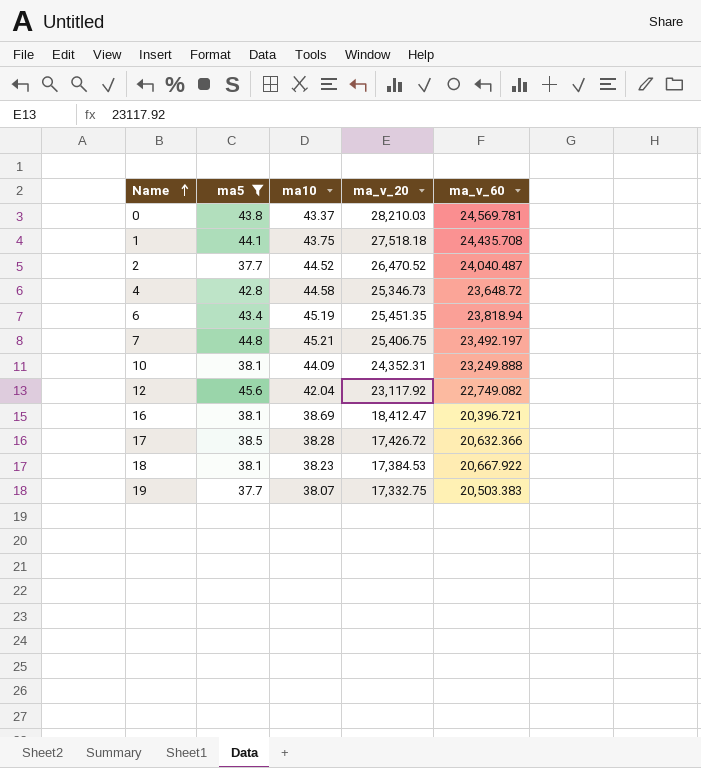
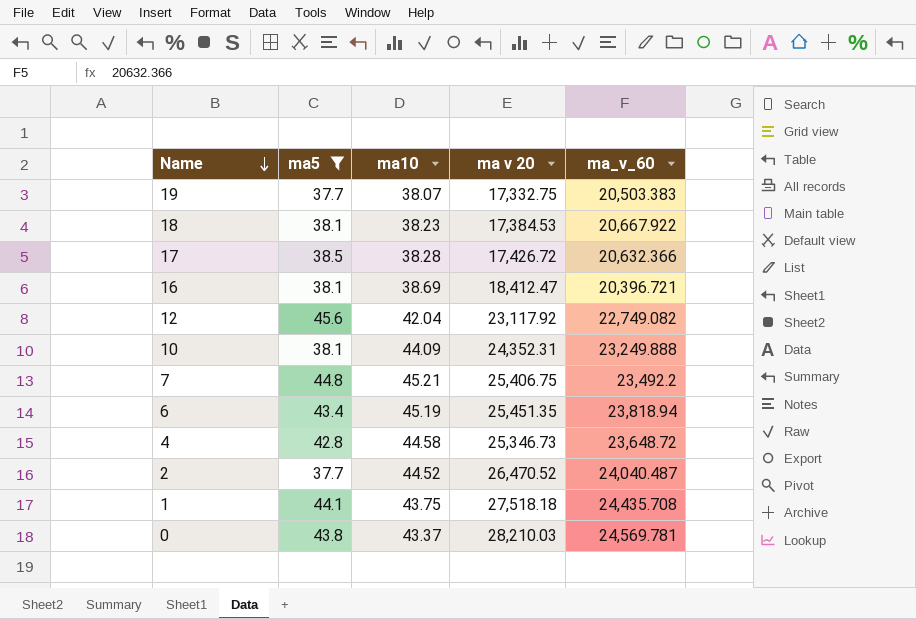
row order: Name ascending -> Name descending
column name: ma_v_20 -> ma v 20
7 | ma_v_60: 23,492.197 -> 23,492.2

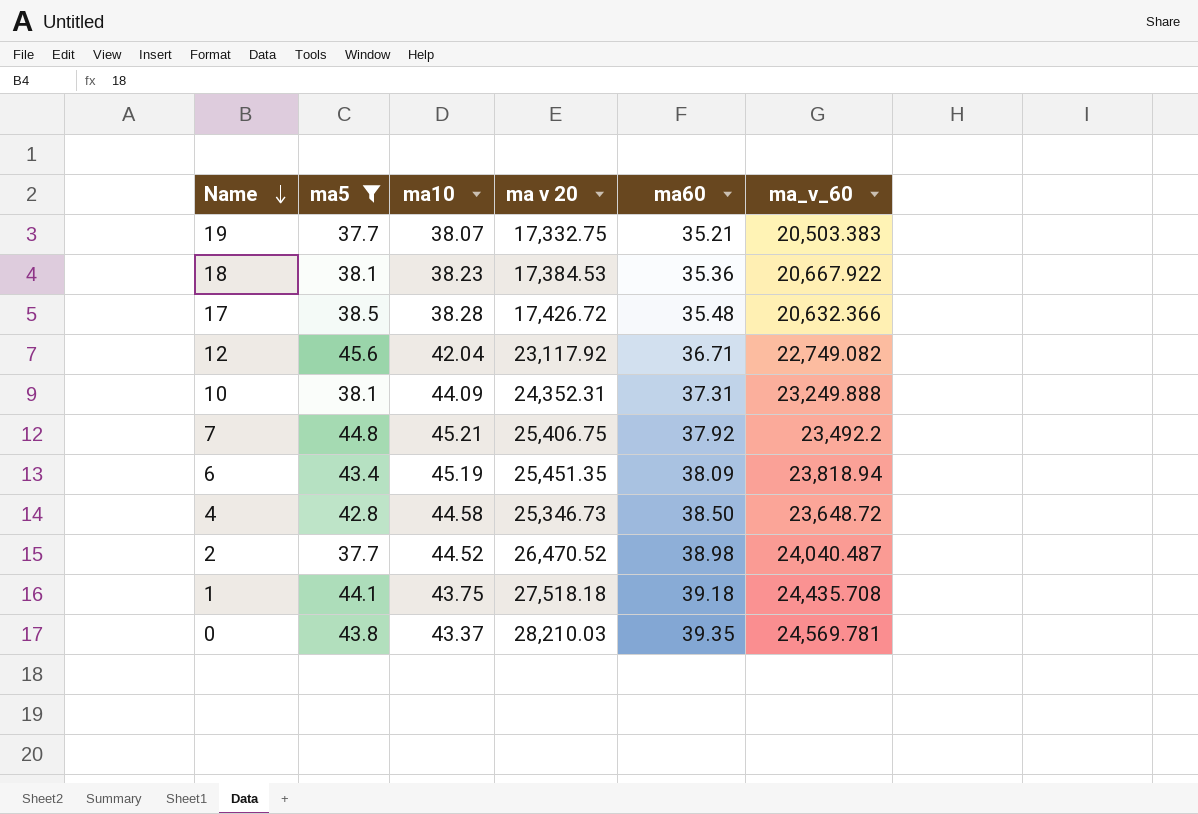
column ma60 | position: none -> 5
row 16: 38.1 | 38.69 | 18,412.47 | 20,396.721 -> none

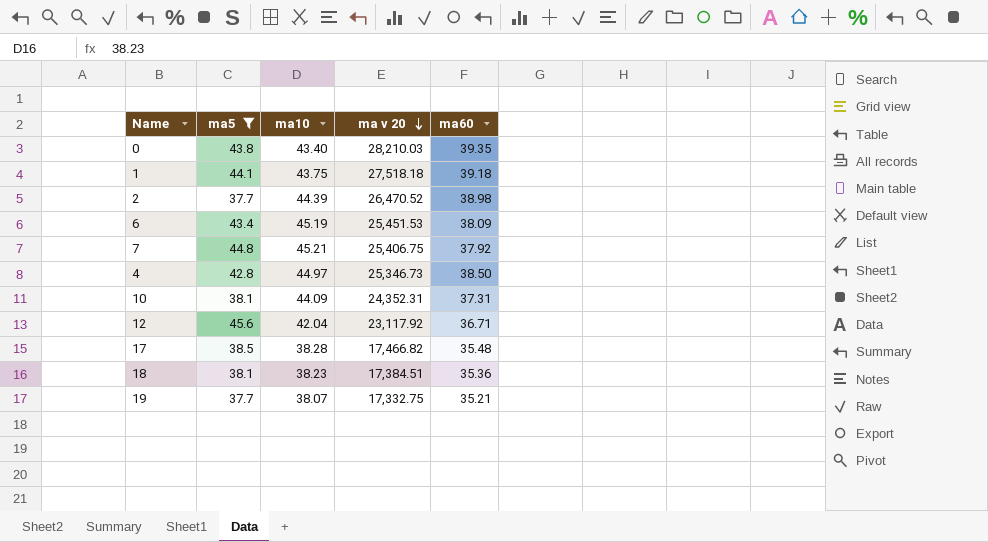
row order: Name descending -> ma v 20 descending
column ma_v_60 | position: 6 -> none
0 | ma10: 43.37 -> 43.40
2 | ma10: 44.52 -> 44.39
6 | ma v 20: 25,451.35 -> 25,451.53
4 | ma10: 44.58 -> 44.97
17 | ma v 20: 17,426.72 -> 17,466.82
18 | ma v 20: 17,384.53 -> 17,384.51

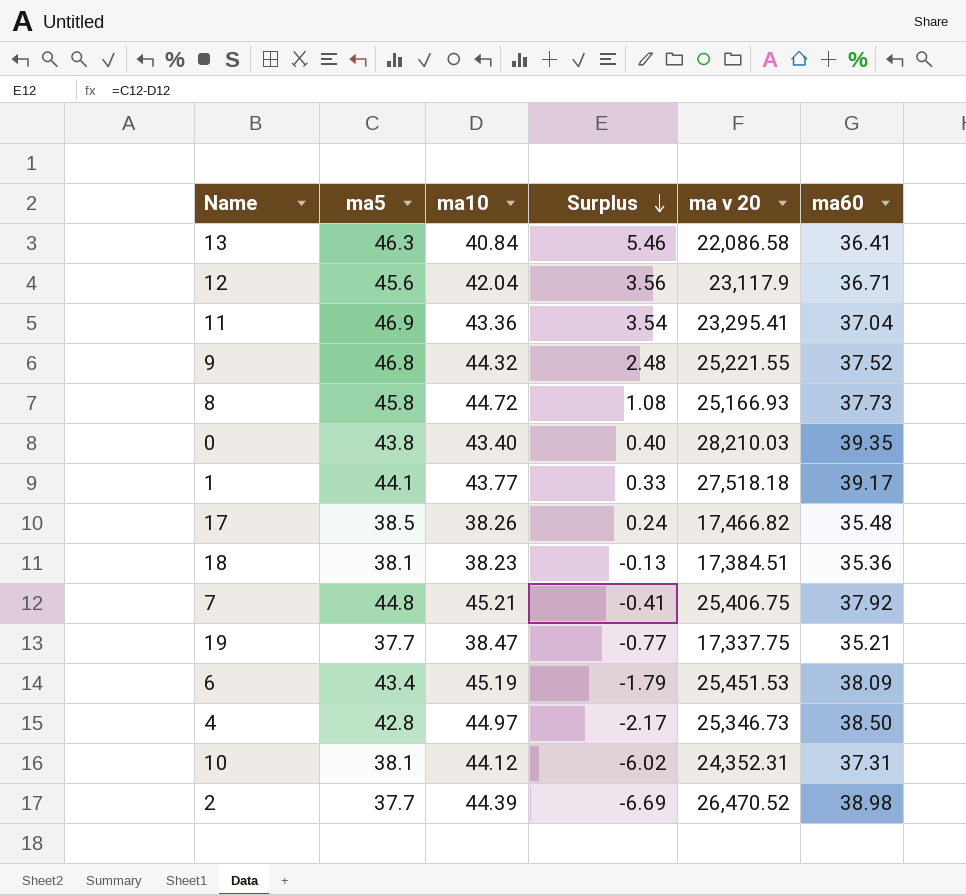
filter: ma5 <= 45.6 -> none
row order: ma v 20 descending -> Surplus descending
column Surplus | formula: none -> [ma5] - [ma10]
12 | ma v 20: 23,117.92 -> 23,117.9
1 | ma10: 43.75 -> 43.77
1 | ma60: 39.18 -> 39.17
17 | ma10: 38.28 -> 38.26
19 | ma10: 38.07 -> 38.47
19 | ma v 20: 17,332.75 -> 17,337.75
10 | ma10: 44.09 -> 44.12

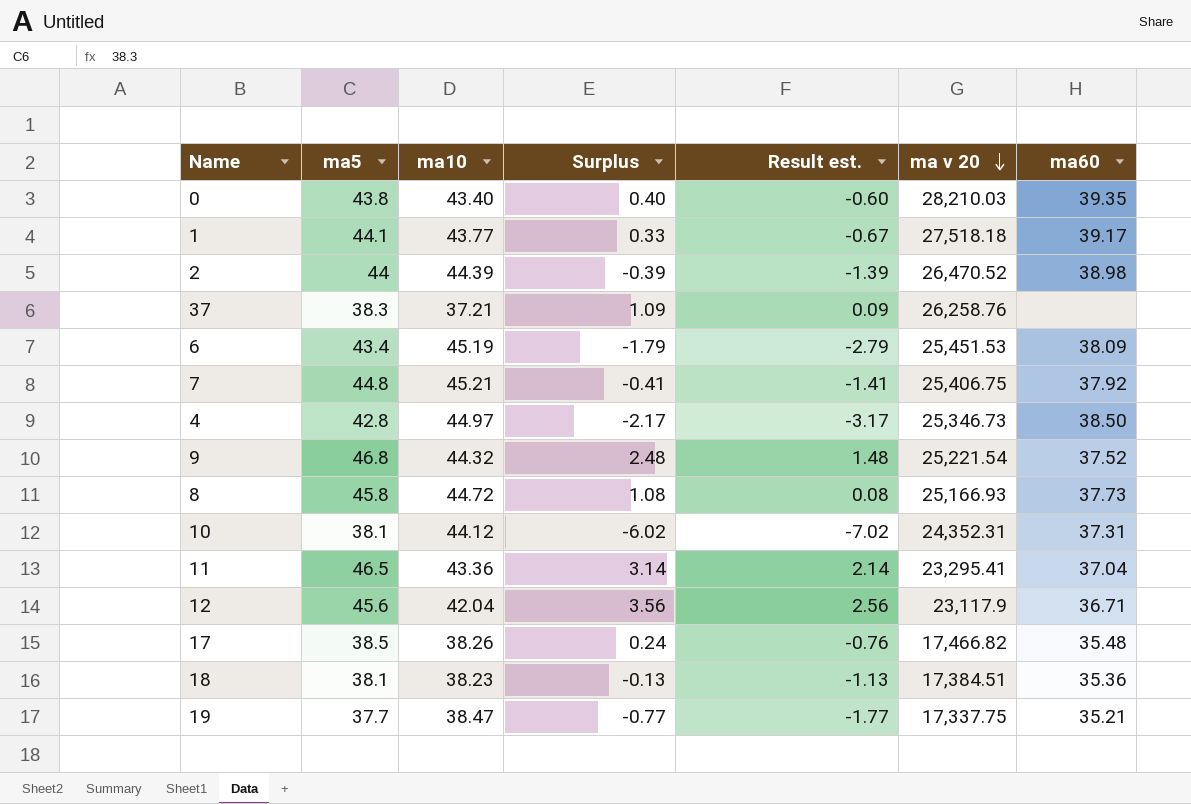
row order: Surplus descending -> ma v 20 descending
column Result est. | formula: none -> [Surplus] - 1
row 13: 46.3 | 40.84 | 5.46 | 22,086.58 | 36.41 -> none
2 | ma5: 37.7 -> 44
2 | Surplus: -6.69 -> -0.39
row 37: none -> 38.3 | 37.21 | 1.09 | 0.09 | 26,258.76 | none
9 | ma v 20: 25,221.55 -> 25,221.54
11 | ma5: 46.9 -> 46.5
11 | Surplus: 3.54 -> 3.14

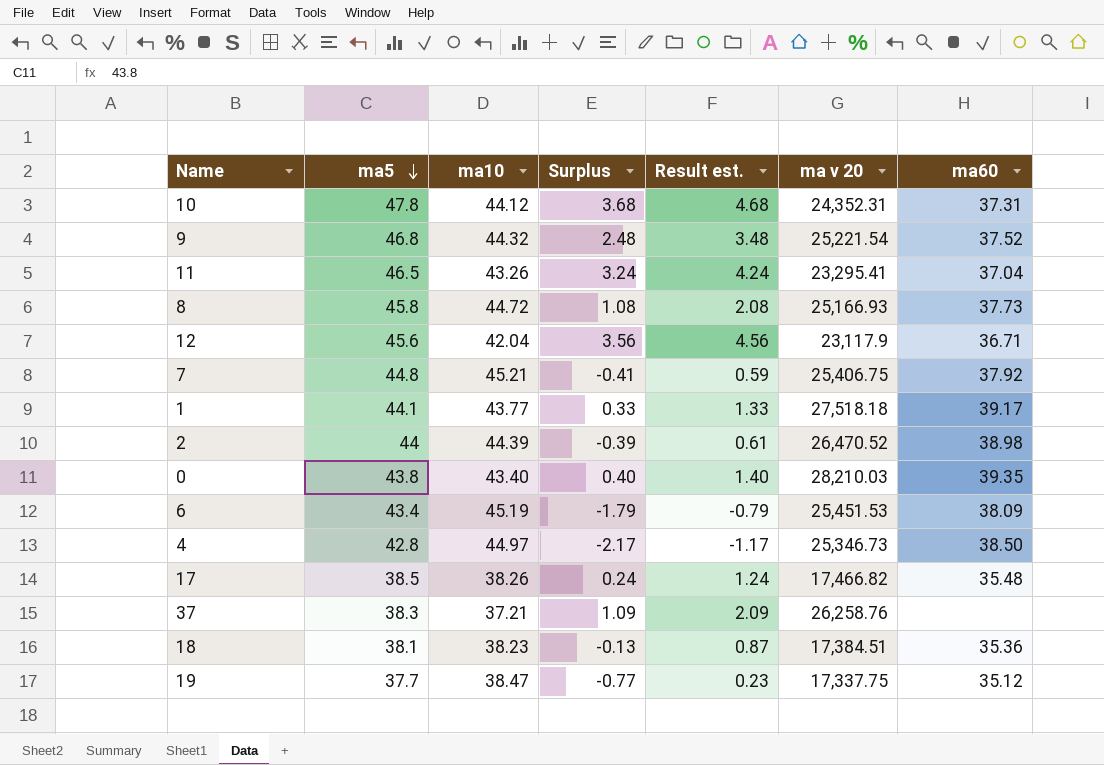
row order: ma v 20 descending -> ma5 descending
column Result est. | formula: [Surplus] - 1 -> [Surplus] + 1
10 | ma5: 38.1 -> 47.8
10 | Surplus: -6.02 -> 3.68
11 | ma10: 43.36 -> 43.26
11 | Surplus: 3.14 -> 3.24
19 | ma60: 35.21 -> 35.12

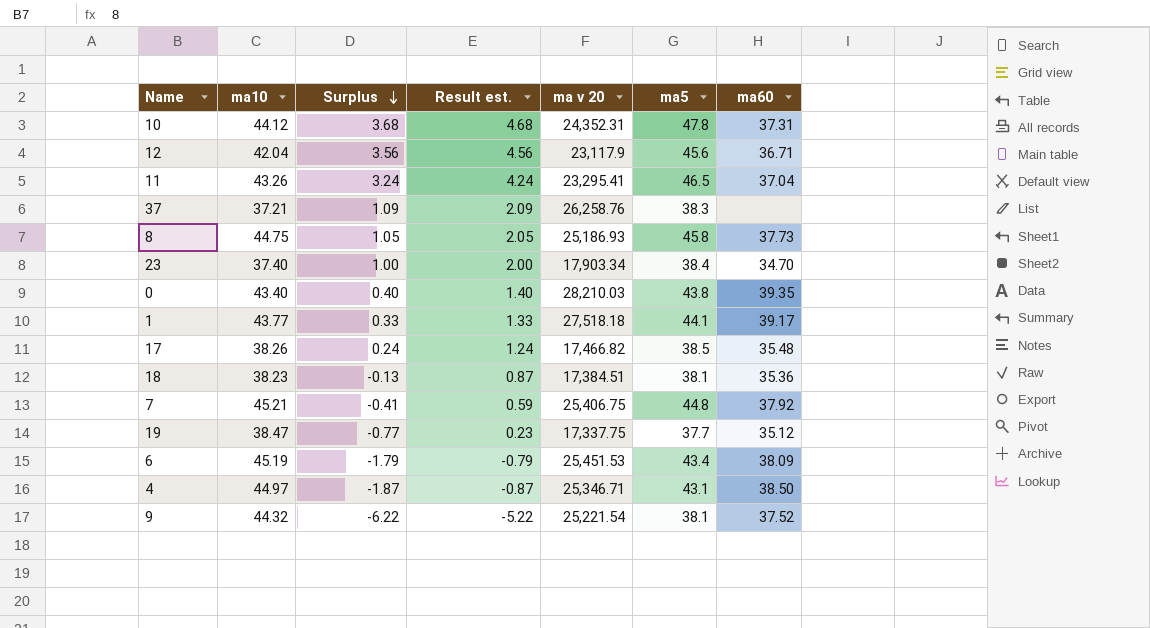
row order: ma5 descending -> Surplus descending
column ma5 | position: 2 -> 6
row 2: 44 | 44.39 | -0.39 | 0.61 | 26,470.52 | 38.98 -> none
8 | ma10: 44.72 -> 44.75
8 | Surplus: 1.08 -> 1.05
8 | Result est.: 2.08 -> 2.05
8 | ma v 20: 25,166.93 -> 25,186.93
row 23: none -> 37.40 | 1.00 | 2.00 | 17,903.34 | 38.4 | 34.70
4 | Surplus: -2.17 -> -1.87
4 | Result est.: -1.17 -> -0.87
4 | ma v 20: 25,346.73 -> 25,346.71
4 | ma5: 42.8 -> 43.1
9 | Surplus: 2.48 -> -6.22
9 | Result est.: 3.48 -> -5.22
9 | ma5: 46.8 -> 38.1

